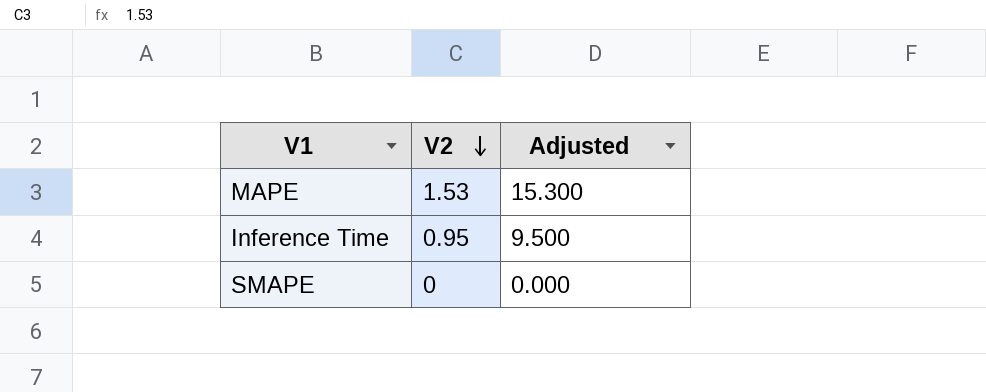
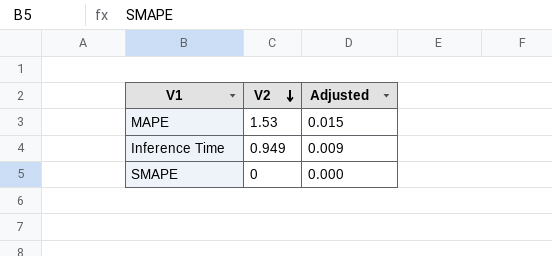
column Adjusted | formula: [V2] * 10 -> [V2] * 0.01
Inference Time | V2: 0.95 -> 0.949

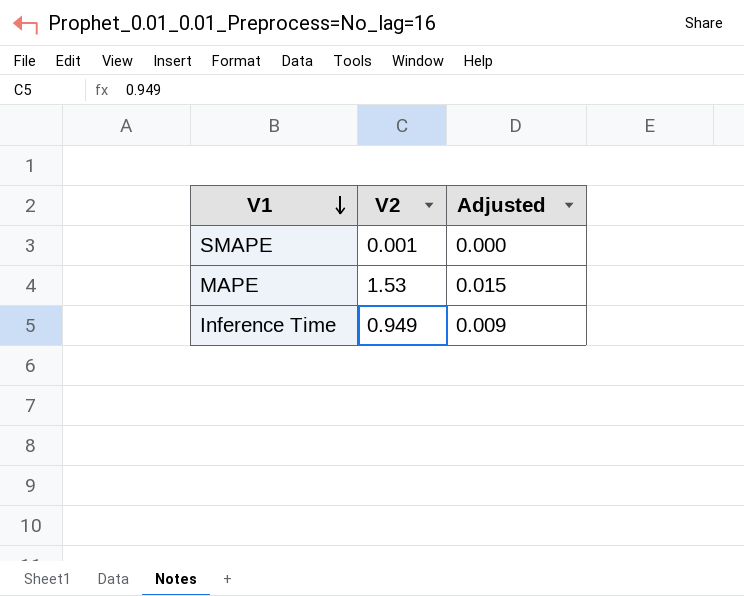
row order: V2 descending -> V1 descending
SMAPE | V2: 0 -> 0.001

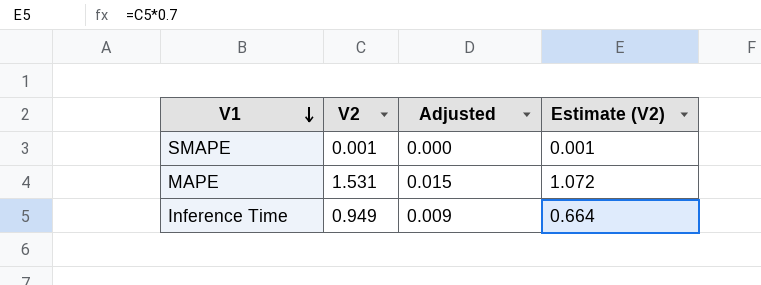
column Estimate (V2) | formula: none -> [V2] * 0.7
MAPE | V2: 1.53 -> 1.531

